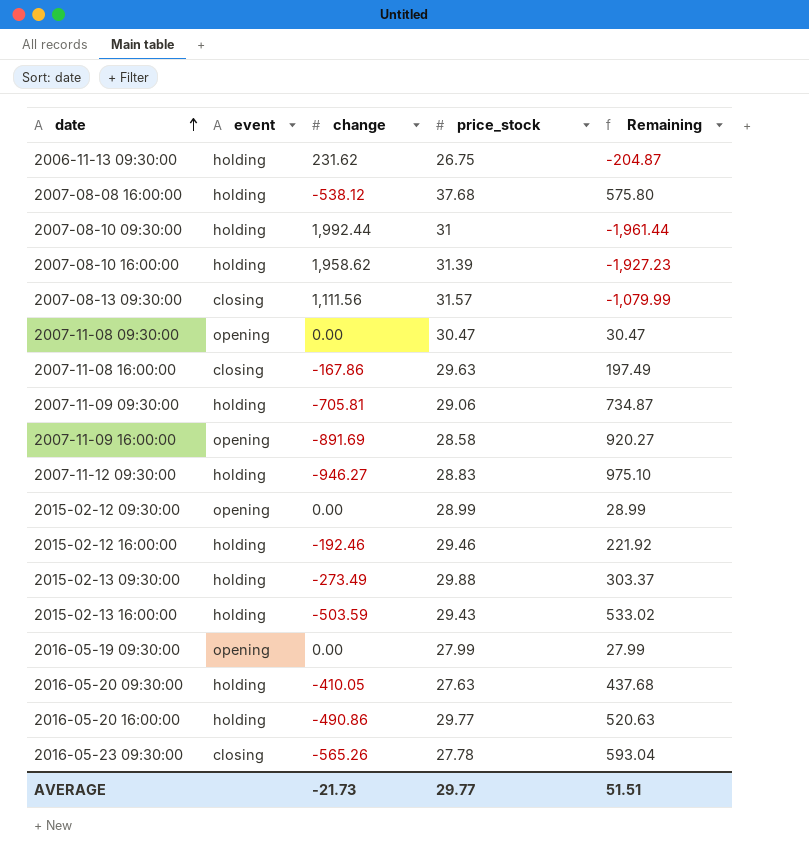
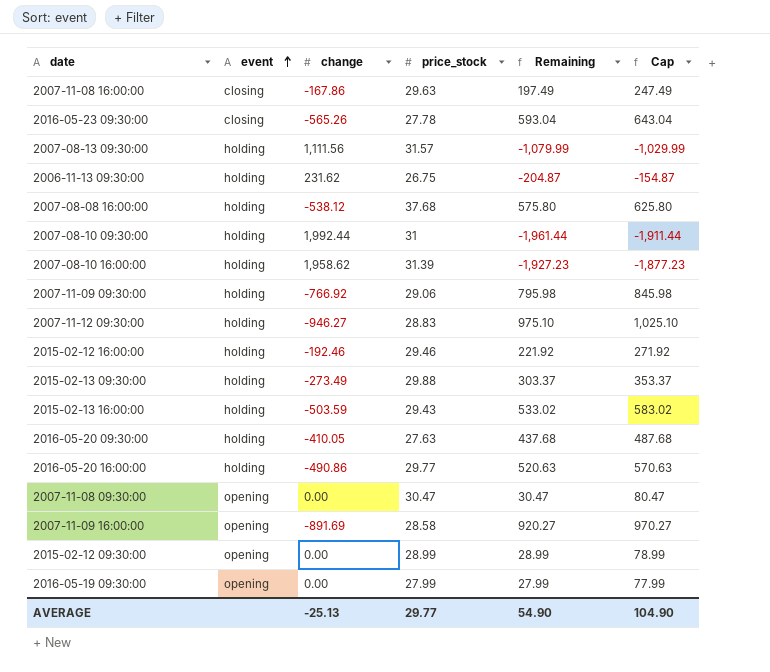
row order: date ascending -> event ascending
column Cap | formula: none -> [Remaining] + 50
2007-08-13 09:30:00 | event: closing -> holding
2007-11-09 09:30:00 | change: -705.81 -> -766.92
2007-11-09 09:30:00 | Remaining: 734.87 -> 795.98
AVERAGE | change: -21.73 -> -25.13
AVERAGE | Remaining: 51.51 -> 54.90

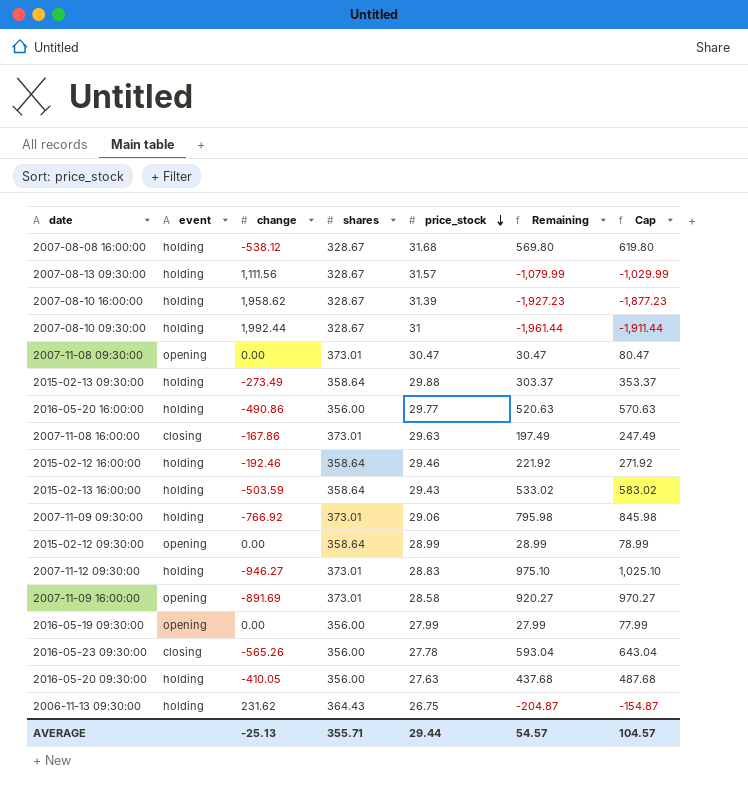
row order: event ascending -> price_stock descending
column shares | position: none -> 4
2007-08-08 16:00:00 | price_stock: 37.68 -> 31.68
2007-08-08 16:00:00 | Remaining: 575.80 -> 569.80
2007-08-08 16:00:00 | Cap: 625.80 -> 619.80
AVERAGE | price_stock: 29.77 -> 29.44
AVERAGE | Remaining: 54.90 -> 54.57
AVERAGE | Cap: 104.90 -> 104.57

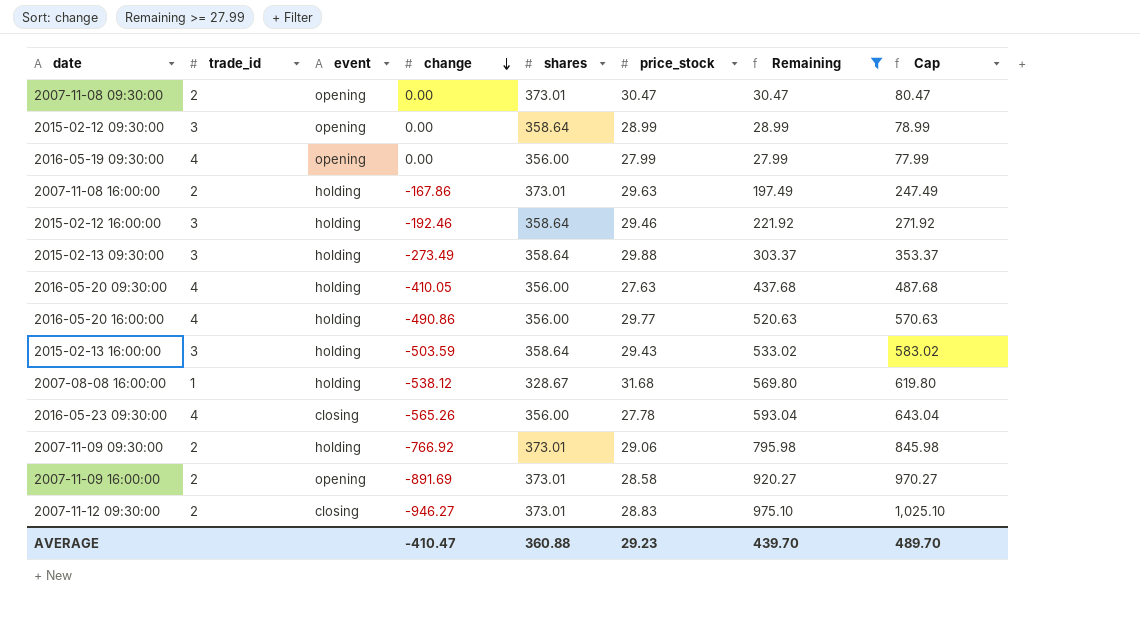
filter: none -> Remaining >= 27.99
row order: price_stock descending -> change descending
column trade_id | position: none -> 2
2007-11-08 16:00:00 | event: closing -> holding
2007-11-12 09:30:00 | event: holding -> closing
AVERAGE | change: -25.13 -> -410.47
AVERAGE | shares: 355.71 -> 360.88
AVERAGE | price_stock: 29.44 -> 29.23
AVERAGE | Remaining: 54.57 -> 439.70
AVERAGE | Cap: 104.57 -> 489.70

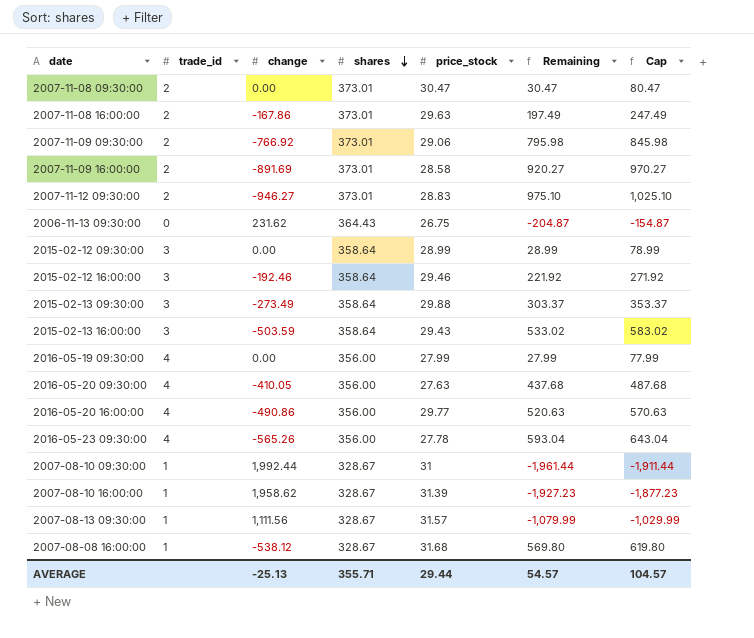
filter: Remaining >= 27.99 -> none
row order: change descending -> shares descending
column event | position: 3 -> none
AVERAGE | change: -410.47 -> -25.13
AVERAGE | shares: 360.88 -> 355.71
AVERAGE | price_stock: 29.23 -> 29.44
AVERAGE | Remaining: 439.70 -> 54.57
AVERAGE | Cap: 489.70 -> 104.57

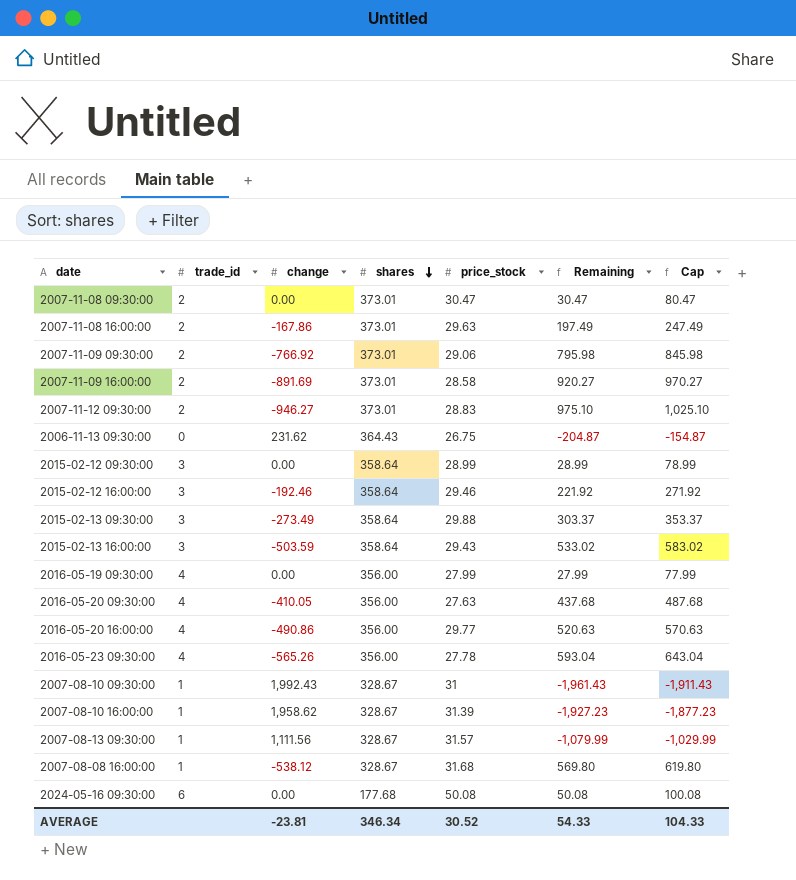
2007-08-10 09:30:00 | change: 1,992.44 -> 1,992.43
2007-08-10 09:30:00 | Remaining: -1,961.44 -> -1,961.43
2007-08-10 09:30:00 | Cap: -1,911.44 -> -1,911.43
row 2024-05-16 09:30:00: none -> 6 | 0.00 | 177.68 | 50.08 | 50.08 | 100.08
AVERAGE | change: -25.13 -> -23.81
AVERAGE | shares: 355.71 -> 346.34
AVERAGE | price_stock: 29.44 -> 30.52
AVERAGE | Remaining: 54.57 -> 54.33
AVERAGE | Cap: 104.57 -> 104.33

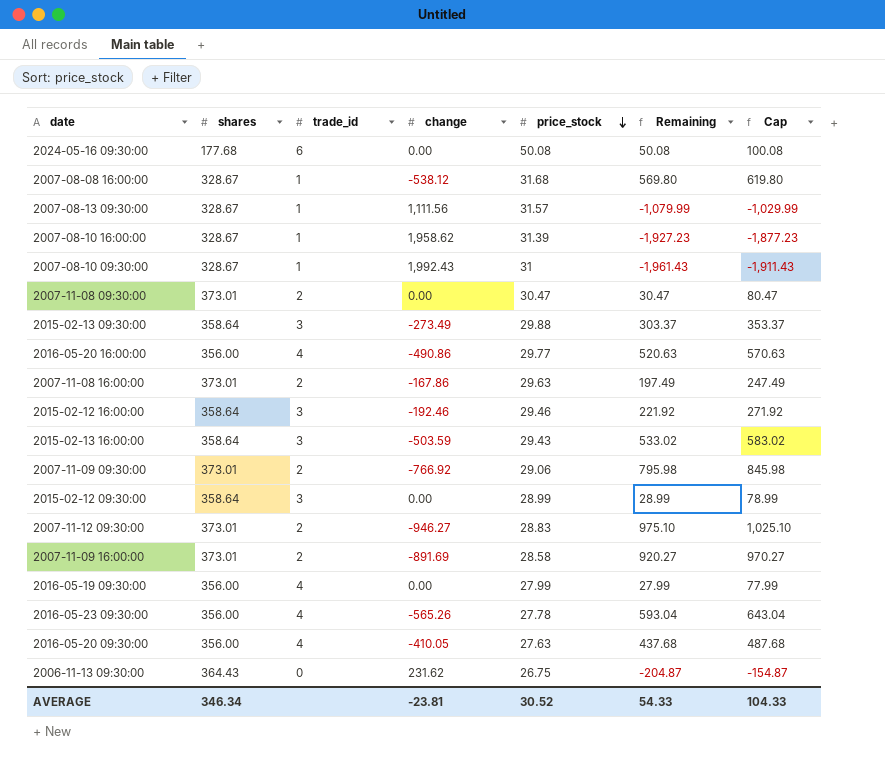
row order: shares descending -> price_stock descending
column shares | position: 4 -> 2

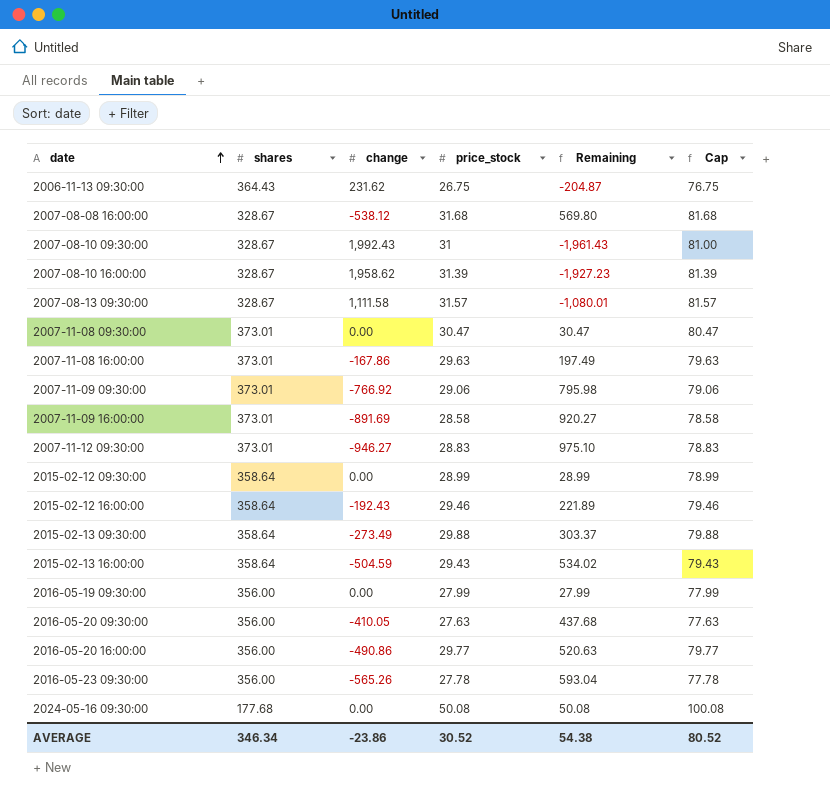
row order: price_stock descending -> date ascending
column trade_id | position: 3 -> none
column Cap | formula: [Remaining] + 50 -> [price_stock] + 50
2007-08-13 09:30:00 | change: 1,111.56 -> 1,111.58
2007-08-13 09:30:00 | Remaining: -1,079.99 -> -1,080.01
2015-02-12 16:00:00 | change: -192.46 -> -192.43
2015-02-12 16:00:00 | Remaining: 221.92 -> 221.89
2015-02-13 16:00:00 | change: -503.59 -> -504.59
2015-02-13 16:00:00 | Remaining: 533.02 -> 534.02
AVERAGE | change: -23.81 -> -23.86
AVERAGE | Remaining: 54.33 -> 54.38
AVERAGE | Cap: 104.33 -> 80.52

